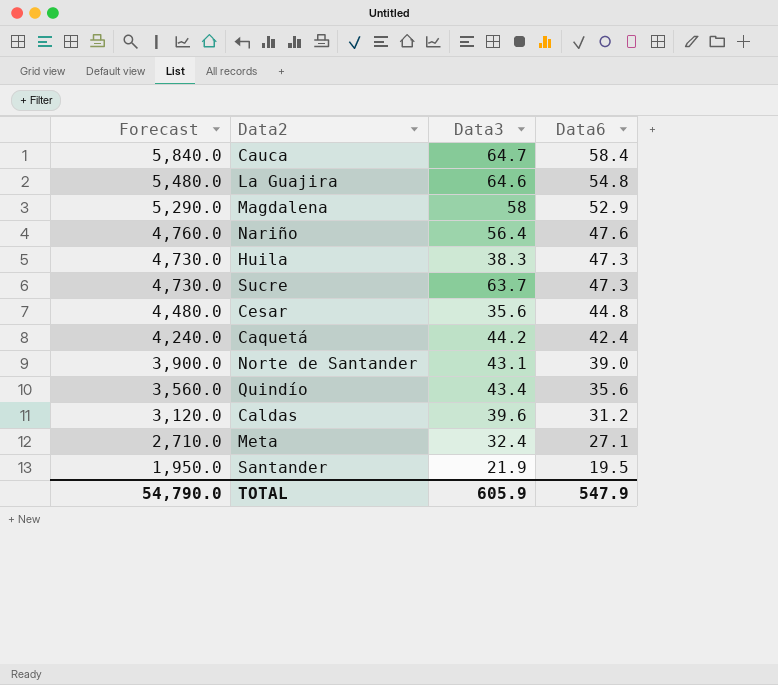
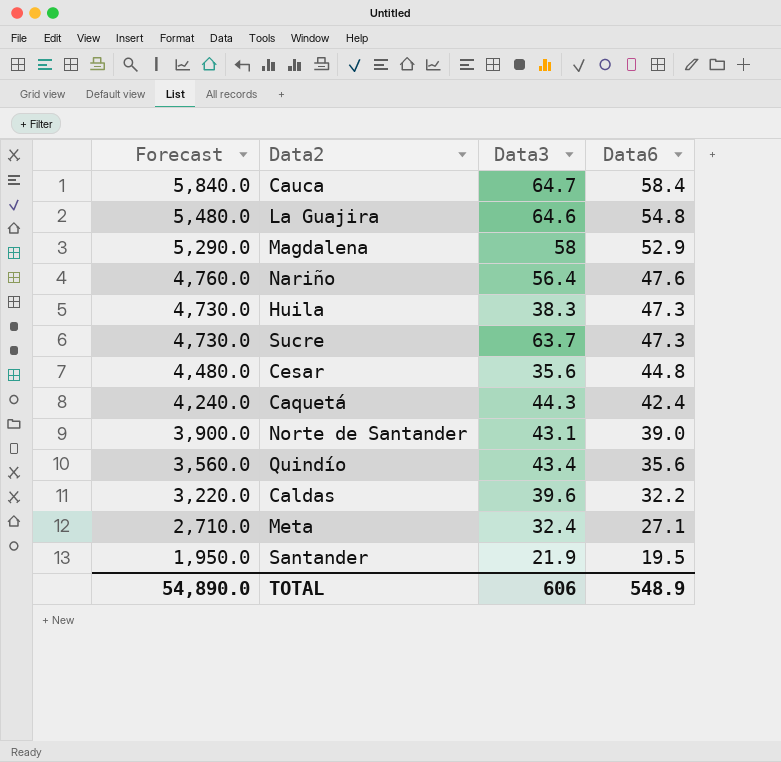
Caquetá | Data3: 44.2 -> 44.3
Caldas | Forecast: 3,120.0 -> 3,220.0
Caldas | Data6: 31.2 -> 32.2
TOTAL | Forecast: 54,790.0 -> 54,890.0
TOTAL | Data3: 605.9 -> 606
TOTAL | Data6: 547.9 -> 548.9

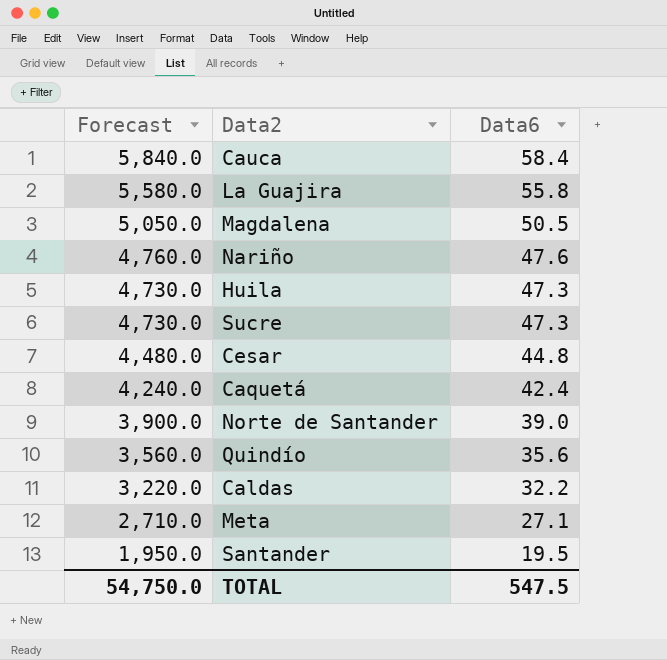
column Data3 | position: 3 -> none
La Guajira | Forecast: 5,480.0 -> 5,580.0
La Guajira | Data6: 54.8 -> 55.8
Magdalena | Forecast: 5,290.0 -> 5,050.0
Magdalena | Data6: 52.9 -> 50.5
TOTAL | Forecast: 54,890.0 -> 54,750.0
TOTAL | Data6: 548.9 -> 547.5

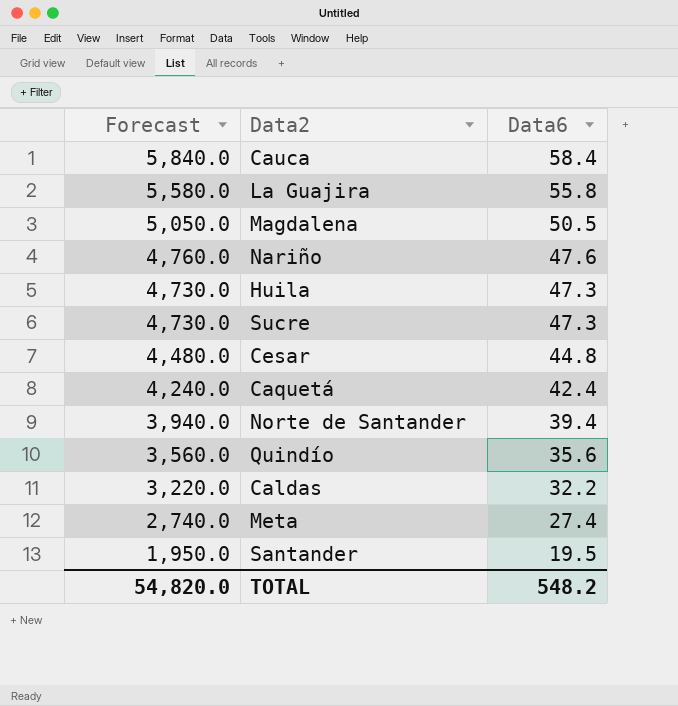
Norte de Santander | Forecast: 3,900.0 -> 3,940.0
Norte de Santander | Data6: 39.0 -> 39.4
Meta | Forecast: 2,710.0 -> 2,740.0
Meta | Data6: 27.1 -> 27.4
TOTAL | Forecast: 54,750.0 -> 54,820.0
TOTAL | Data6: 547.5 -> 548.2

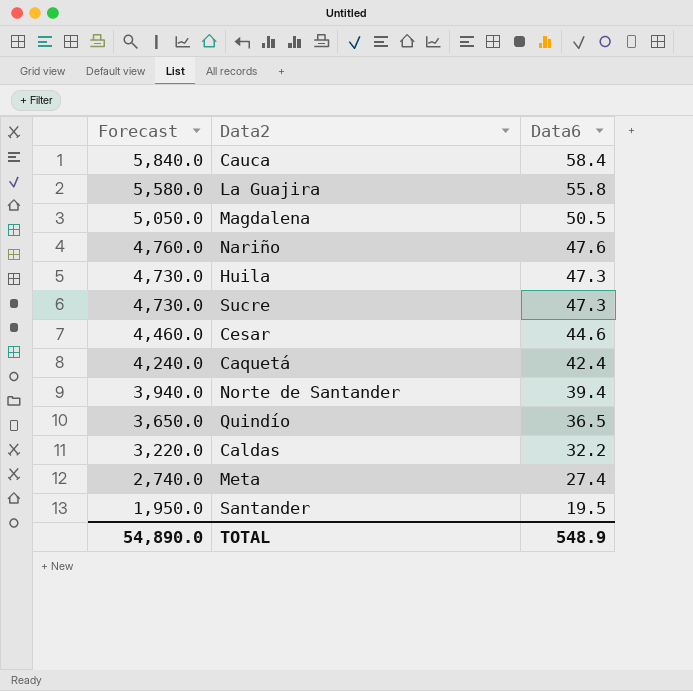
Cesar | Forecast: 4,480.0 -> 4,460.0
Cesar | Data6: 44.8 -> 44.6
Quindío | Forecast: 3,560.0 -> 3,650.0
Quindío | Data6: 35.6 -> 36.5
TOTAL | Forecast: 54,820.0 -> 54,890.0
TOTAL | Data6: 548.2 -> 548.9

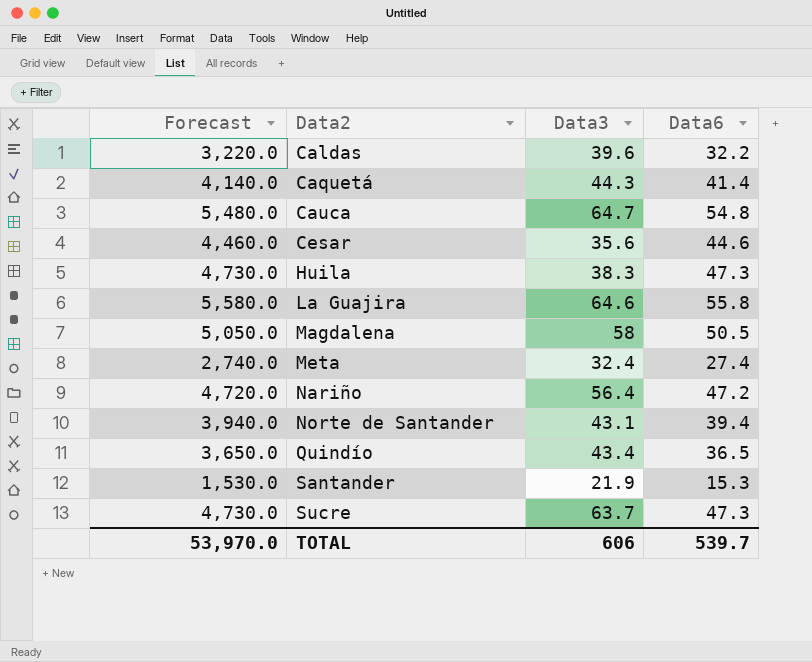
row order: Forecast descending -> Data2 ascending
column Data3 | position: none -> 3
Caquetá | Forecast: 4,240.0 -> 4,140.0
Caquetá | Data6: 42.4 -> 41.4
Cauca | Forecast: 5,840.0 -> 5,480.0
Cauca | Data6: 58.4 -> 54.8
Nariño | Forecast: 4,760.0 -> 4,720.0
Nariño | Data6: 47.6 -> 47.2
Santander | Forecast: 1,950.0 -> 1,530.0
Santander | Data6: 19.5 -> 15.3
TOTAL | Forecast: 54,890.0 -> 53,970.0
TOTAL | Data6: 548.9 -> 539.7

